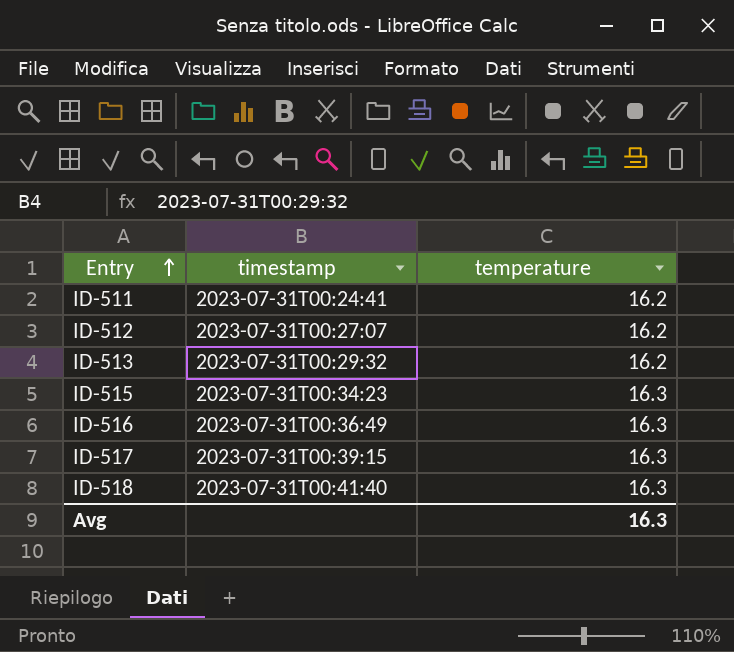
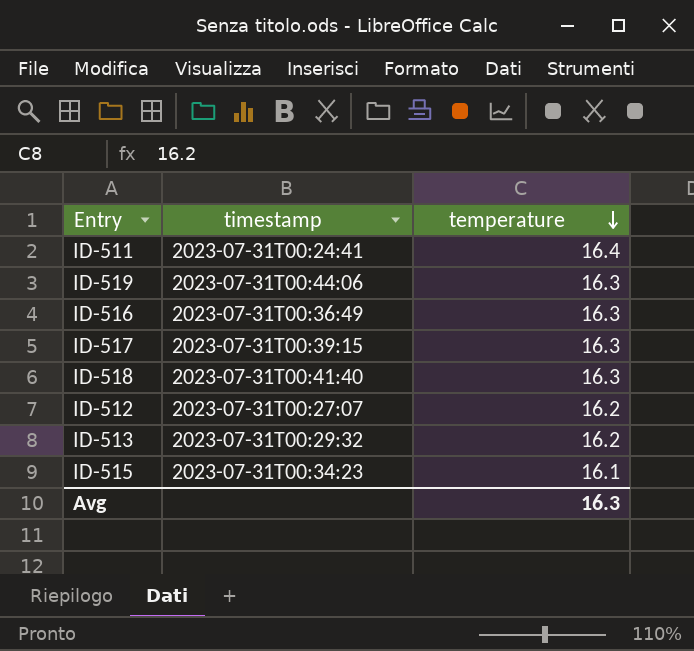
row order: Entry ascending -> temperature descending
ID-511 | temperature: 16.2 -> 16.4
row ID-519: none -> 2023-07-31T00:44:06 | 16.3
ID-515 | temperature: 16.3 -> 16.1

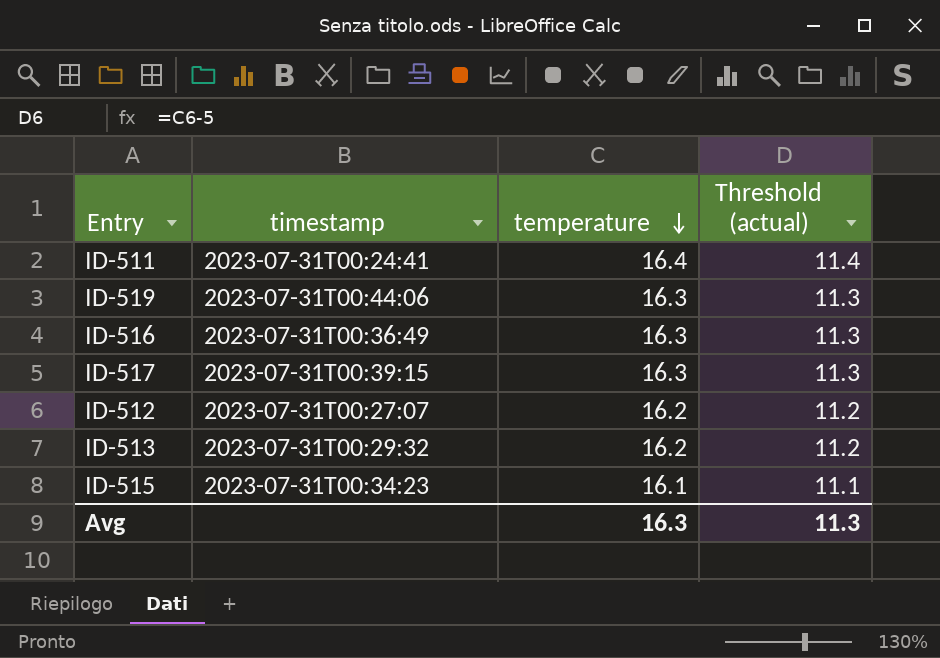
column Threshold (actual) | formula: none -> [temperature] - 5
row ID-518: 2023-07-31T00:41:40 | 16.3 -> none

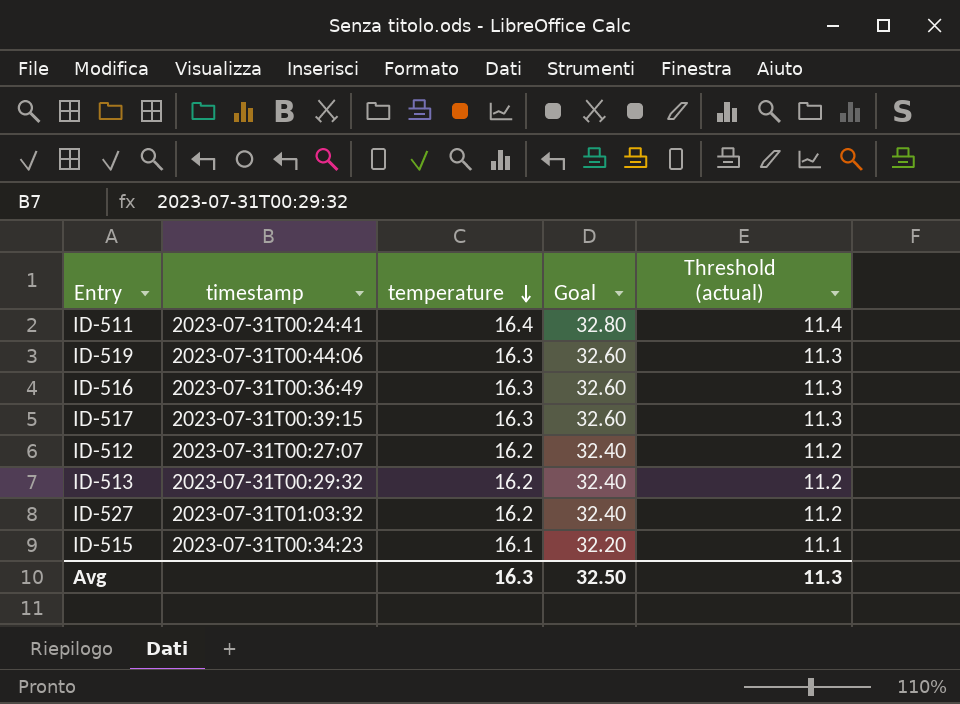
column Goal | formula: none -> [temperature] * 2
row ID-527: none -> 2023-07-31T01:03:32 | 16.2 | 32.40 | 11.2

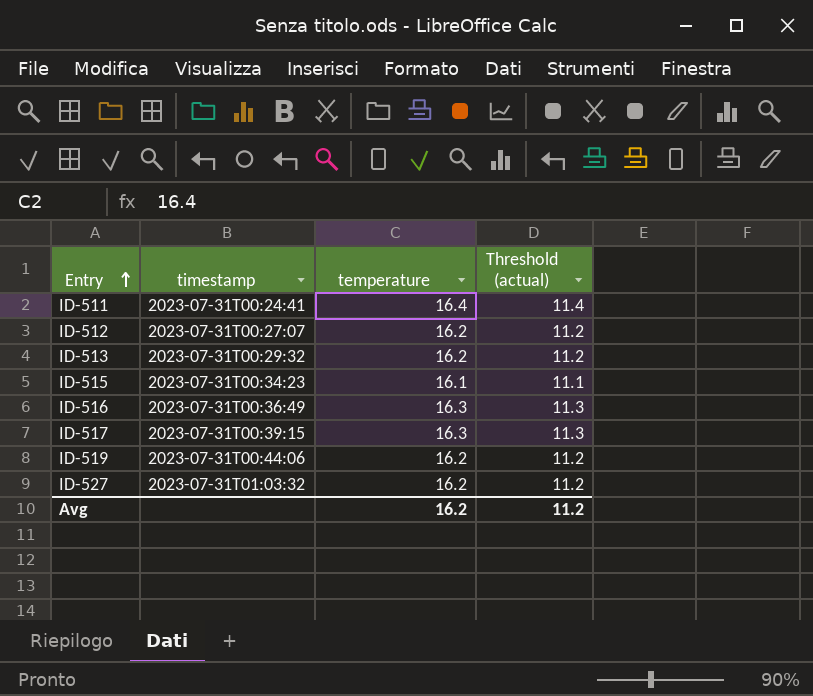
row order: temperature descending -> Entry ascending
column Goal | formula: [temperature] * 2 -> none
ID-519 | temperature: 16.3 -> 16.2
ID-519 | Threshold (actual): 11.3 -> 11.2
Avg | temperature: 16.3 -> 16.2
Avg | Threshold (actual): 11.3 -> 11.2

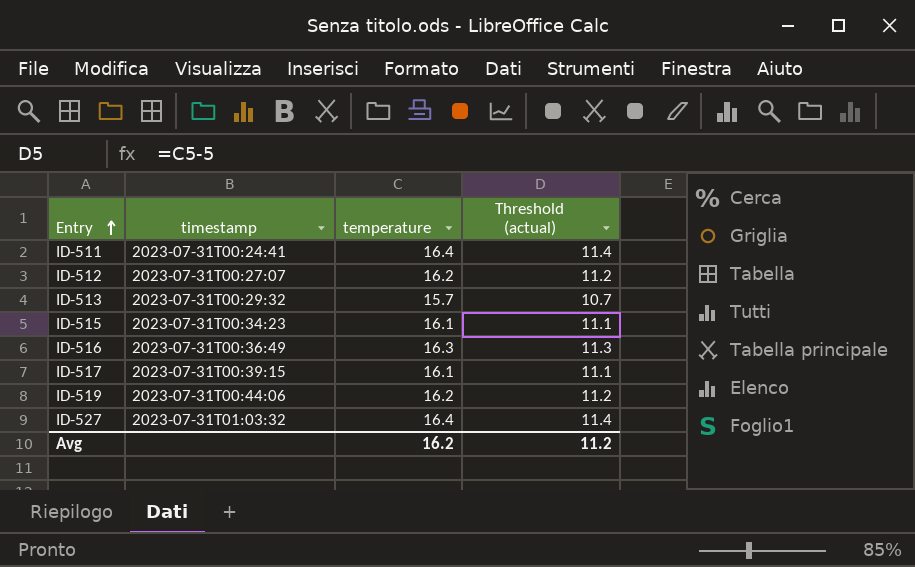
ID-513 | temperature: 16.2 -> 15.7
ID-513 | Threshold (actual): 11.2 -> 10.7
ID-517 | temperature: 16.3 -> 16.1
ID-517 | Threshold (actual): 11.3 -> 11.1
ID-527 | temperature: 16.2 -> 16.4
ID-527 | Threshold (actual): 11.2 -> 11.4

